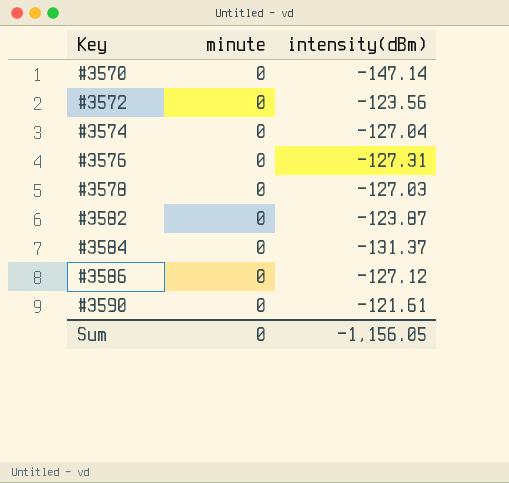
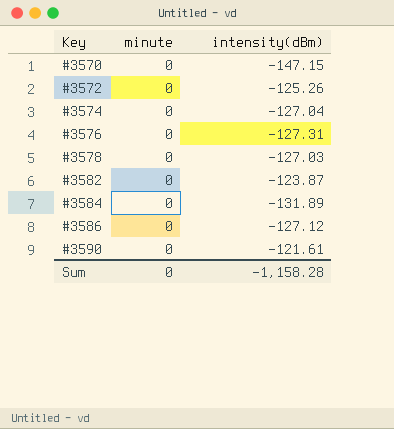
#3570 | intensity(dBm): -147.14 -> -147.15
#3572 | intensity(dBm): -123.56 -> -125.26
#3584 | intensity(dBm): -131.37 -> -131.89
Sum | intensity(dBm): -1,156.05 -> -1,158.28

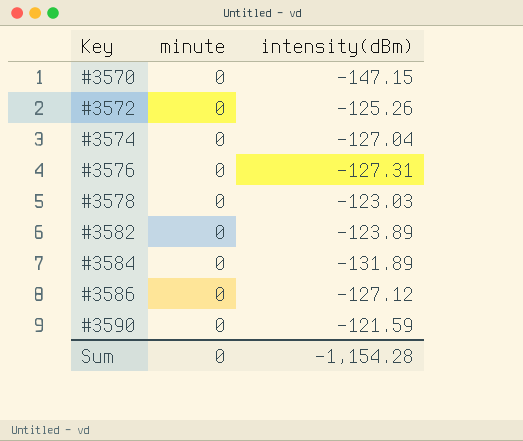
#3578 | intensity(dBm): -127.03 -> -123.03
#3582 | intensity(dBm): -123.87 -> -123.89
#3590 | intensity(dBm): -121.61 -> -121.59
Sum | intensity(dBm): -1,158.28 -> -1,154.28

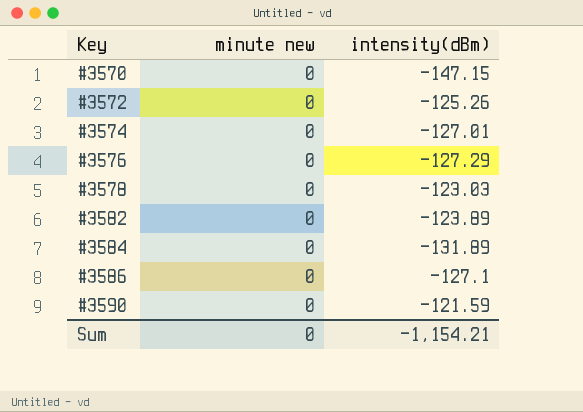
column name: minute -> minute new
#3574 | intensity(dBm): -127.04 -> -127.01
#3576 | intensity(dBm): -127.31 -> -127.29
#3586 | intensity(dBm): -127.12 -> -127.1
Sum | intensity(dBm): -1,154.28 -> -1,154.21

